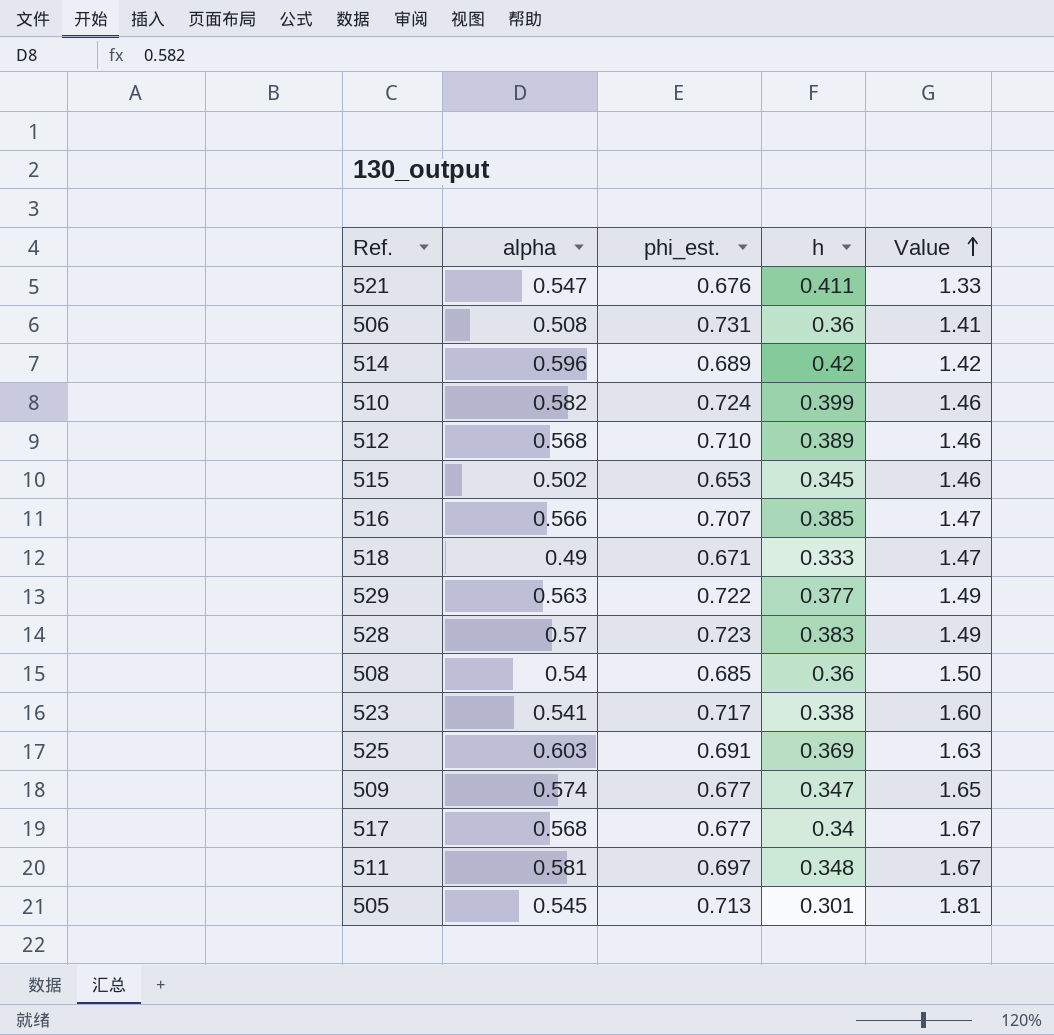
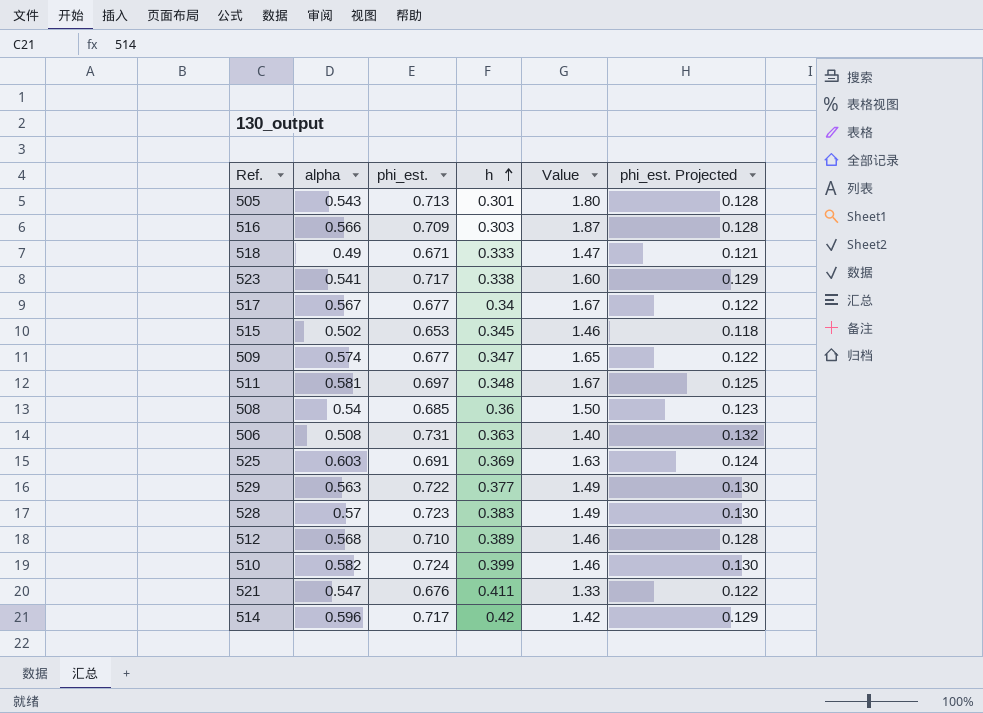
row order: Value ascending -> h ascending
column phi_est. Projected | formula: none -> [phi_est.] * 0.18
505 | alpha: 0.545 -> 0.543
505 | Value: 1.81 -> 1.80
516 | phi_est.: 0.707 -> 0.709
516 | h: 0.385 -> 0.303
516 | Value: 1.47 -> 1.87
517 | alpha: 0.568 -> 0.567
506 | h: 0.36 -> 0.363
506 | Value: 1.41 -> 1.40
514 | phi_est.: 0.689 -> 0.717

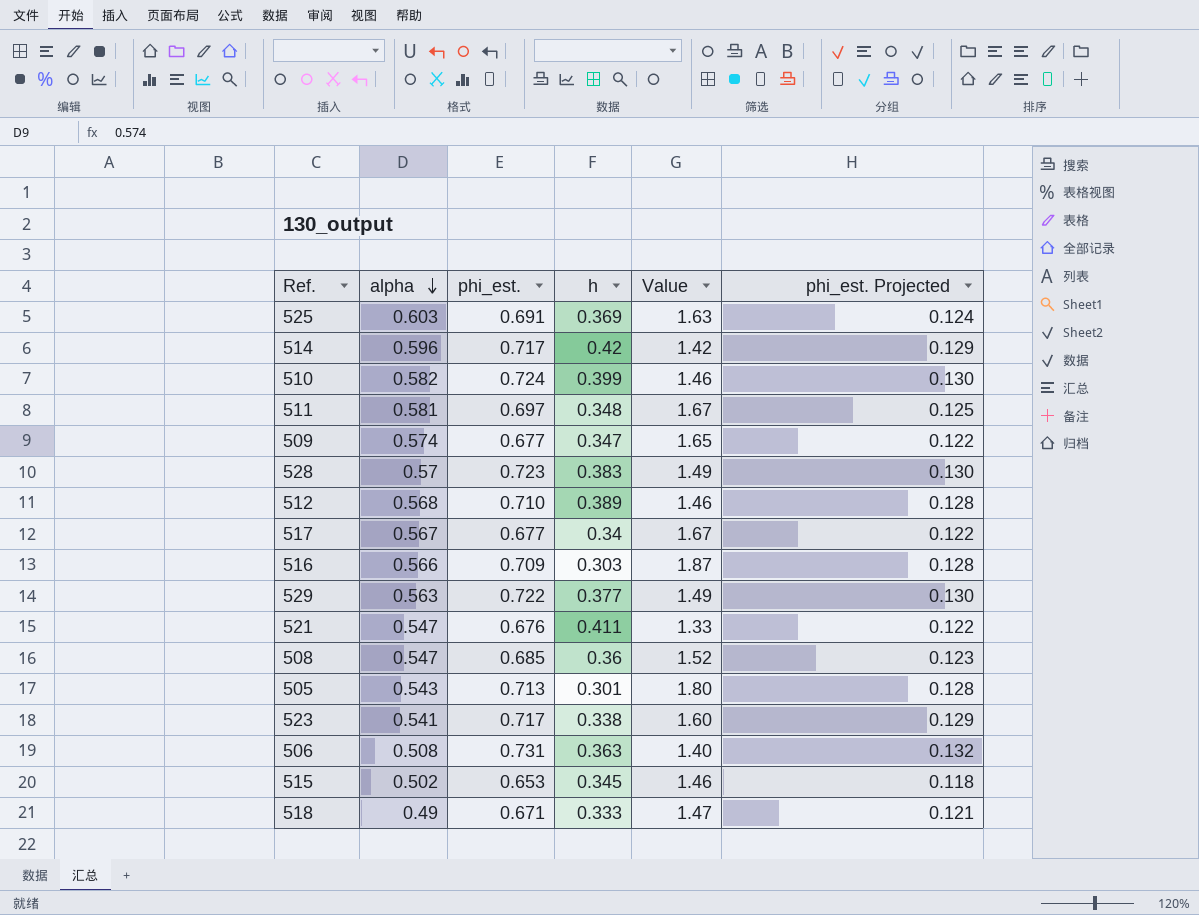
row order: h ascending -> alpha descending
508 | alpha: 0.54 -> 0.547
508 | Value: 1.50 -> 1.52

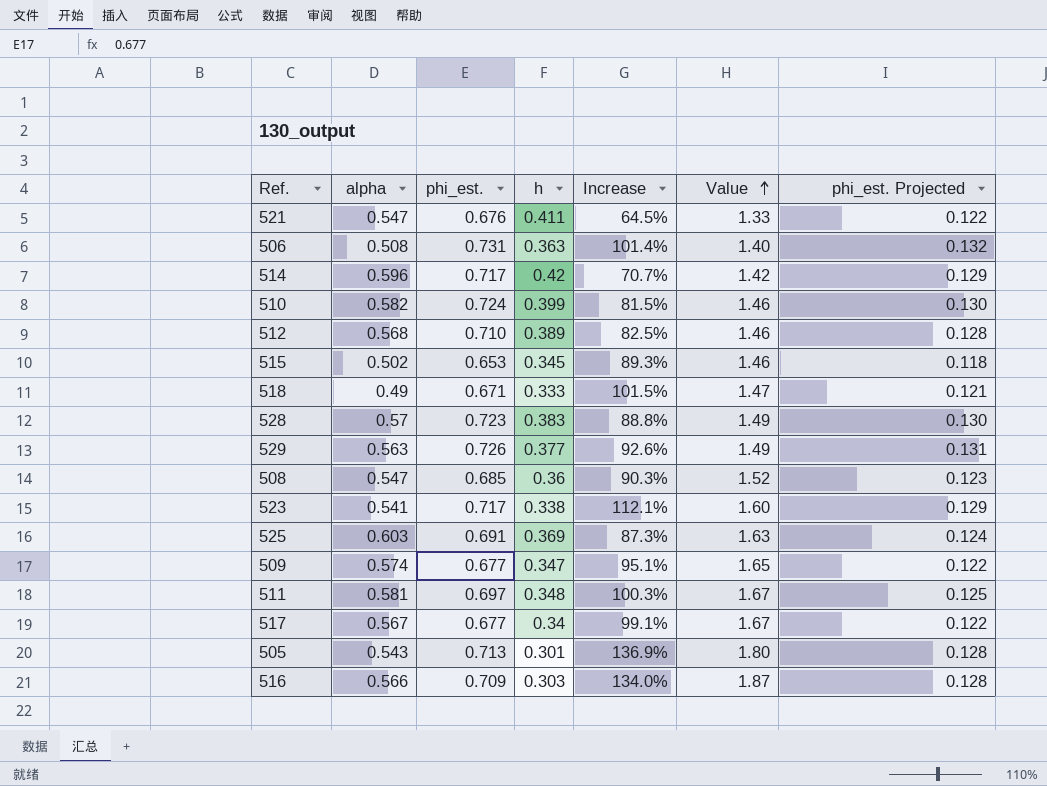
row order: alpha descending -> Value ascending
column Increase | formula: none -> ([phi_est.] - [h]) / [h]
529 | phi_est.: 0.722 -> 0.726
529 | phi_est. Projected: 0.130 -> 0.131

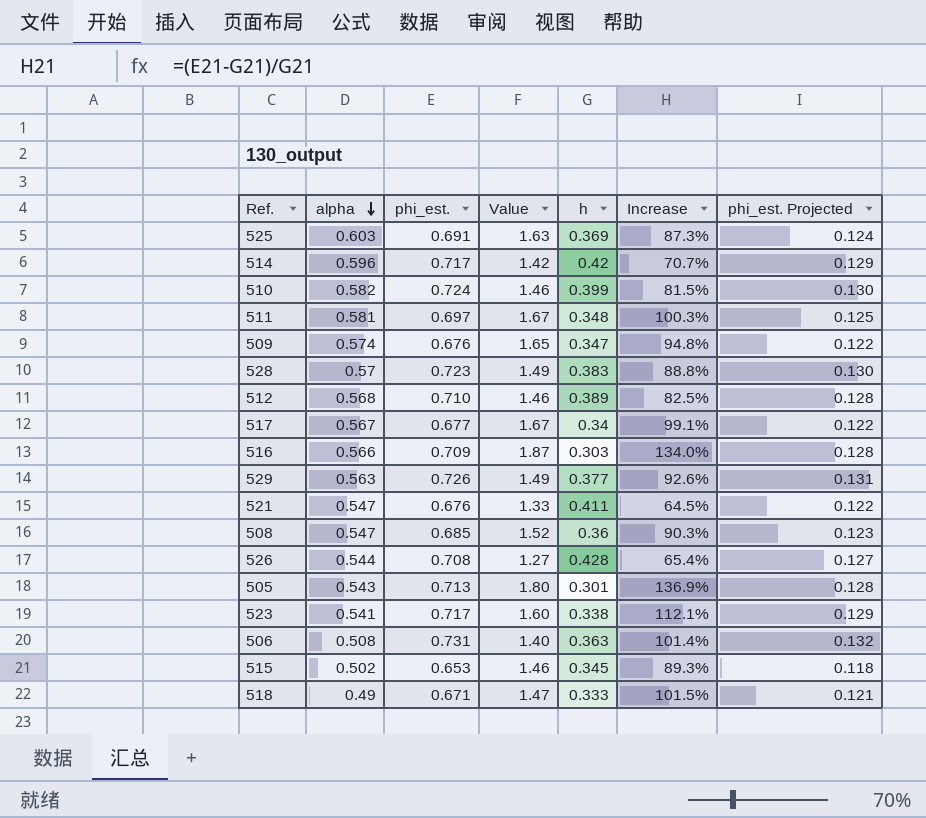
row order: Value ascending -> alpha descending
column Value | position: 6 -> 4
509 | phi_est.: 0.677 -> 0.676
509 | Increase: 95.1% -> 94.8%
row 526: none -> 0.544 | 0.708 | 1.27 | 0.428 | 65.4% | 0.127

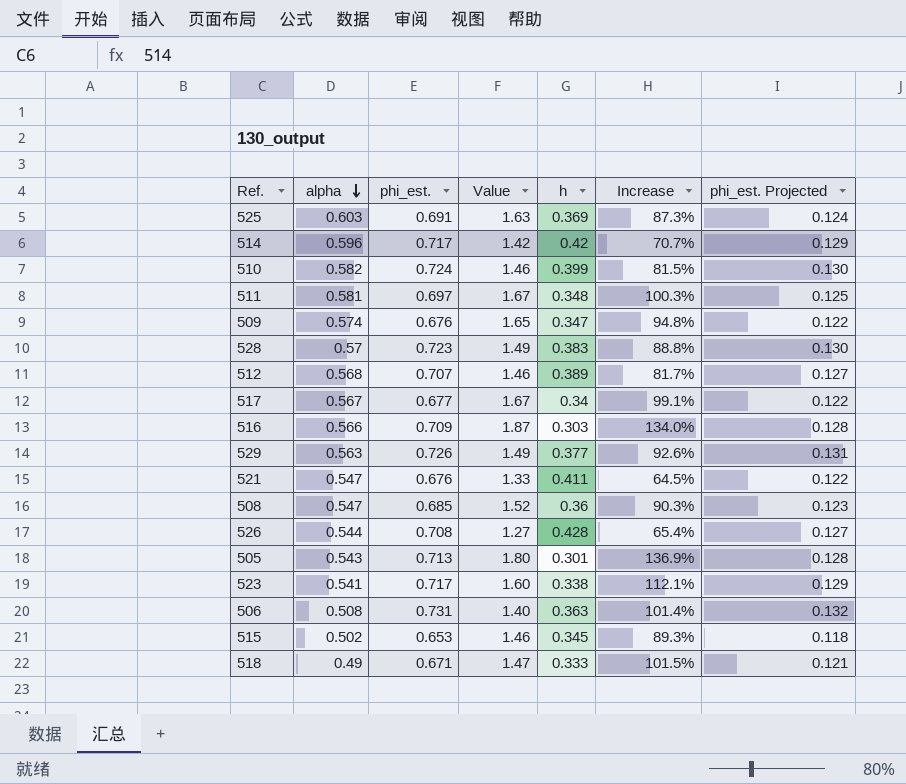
512 | phi_est.: 0.710 -> 0.707
512 | Increase: 82.5% -> 81.7%
512 | phi_est. Projected: 0.128 -> 0.127

